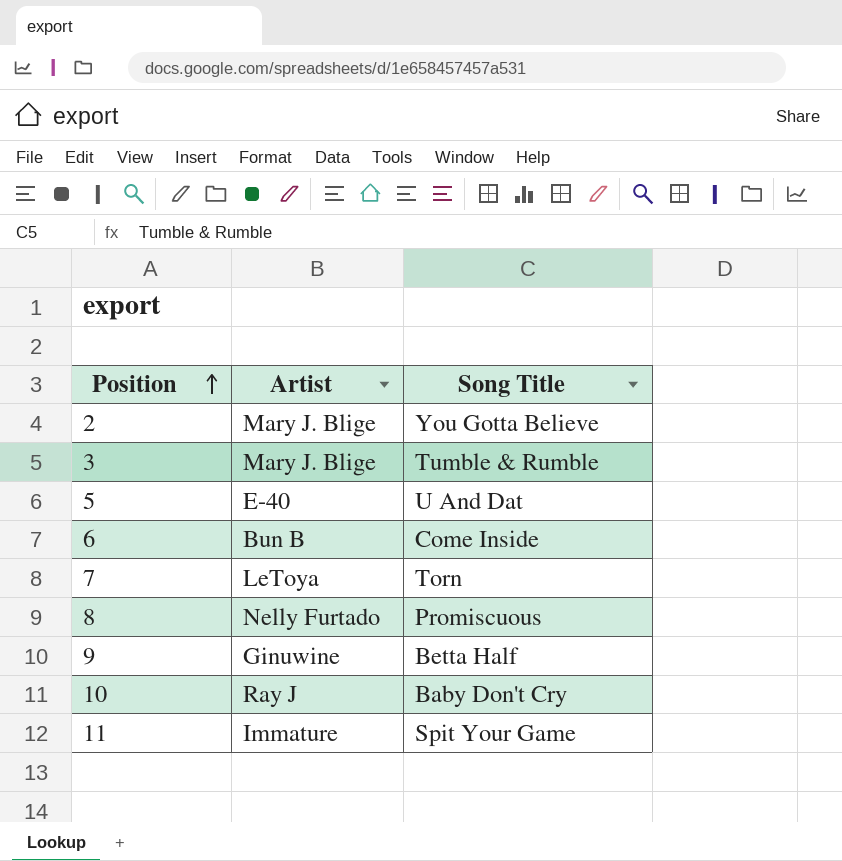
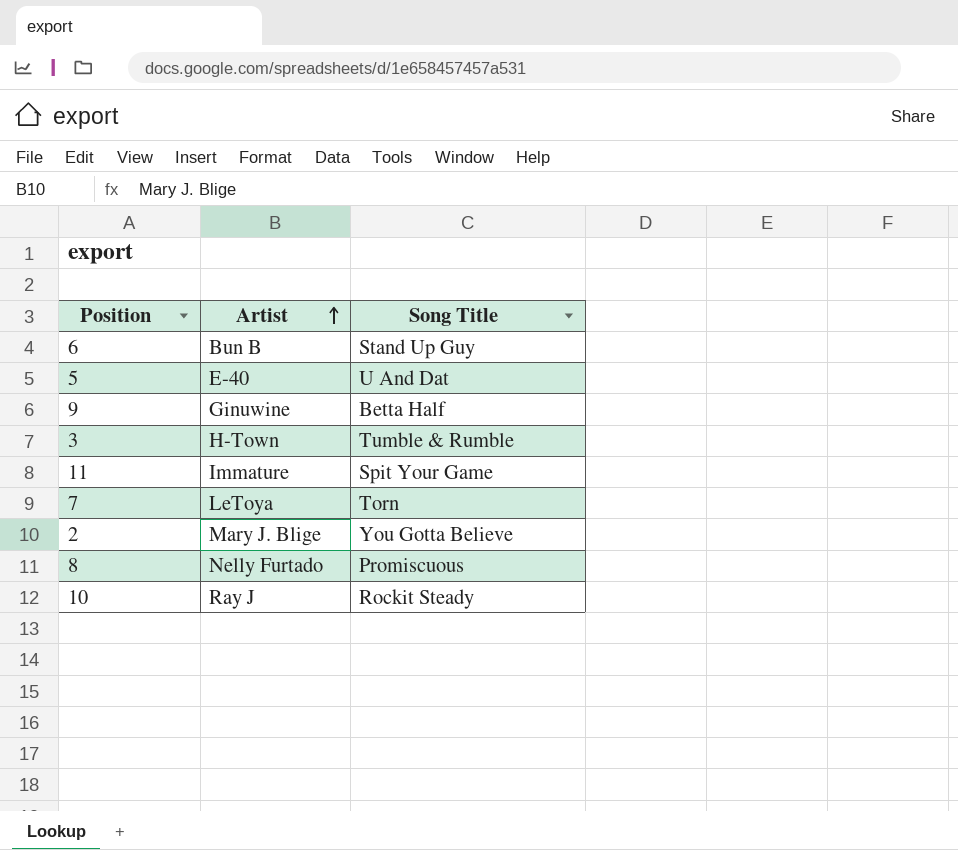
row order: Position ascending -> Artist ascending
6 | Song Title: Come Inside -> Stand Up Guy
3 | Artist: Mary J. Blige -> H-Town
10 | Song Title: Baby Don't Cry -> Rockit Steady

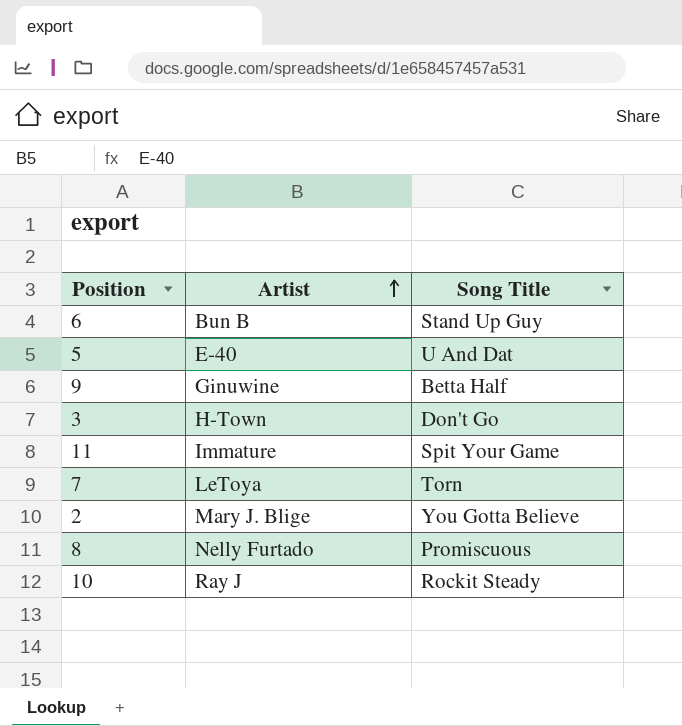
3 | Song Title: Tumble & Rumble -> Don't Go

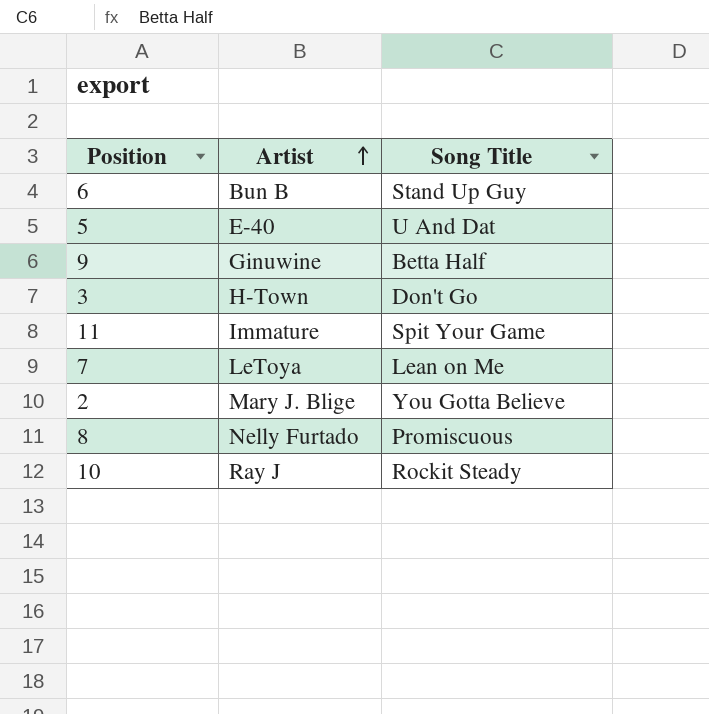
7 | Song Title: Torn -> Lean on Me

